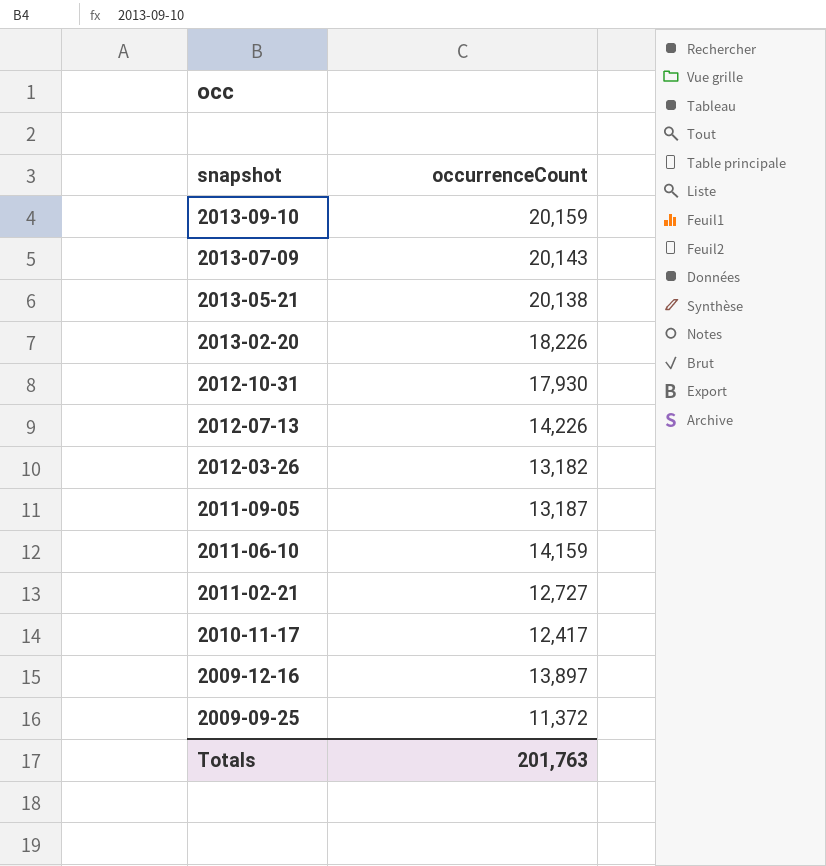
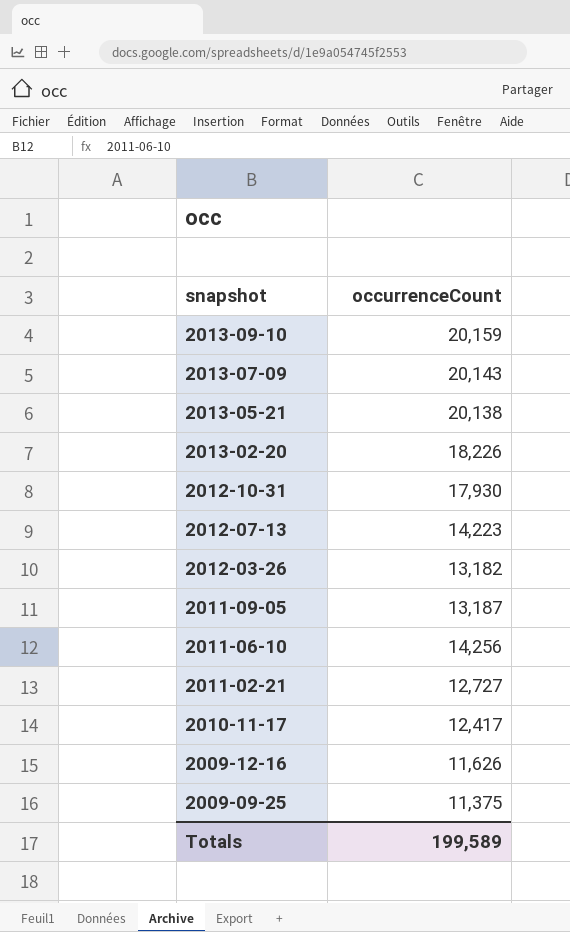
2012-07-13 | occurrenceCount: 14,226 -> 14,223
2011-06-10 | occurrenceCount: 14,159 -> 14,256
2009-12-16 | occurrenceCount: 13,897 -> 11,626
2009-09-25 | occurrenceCount: 11,372 -> 11,375
Totals | occurrenceCount: 201,763 -> 199,589

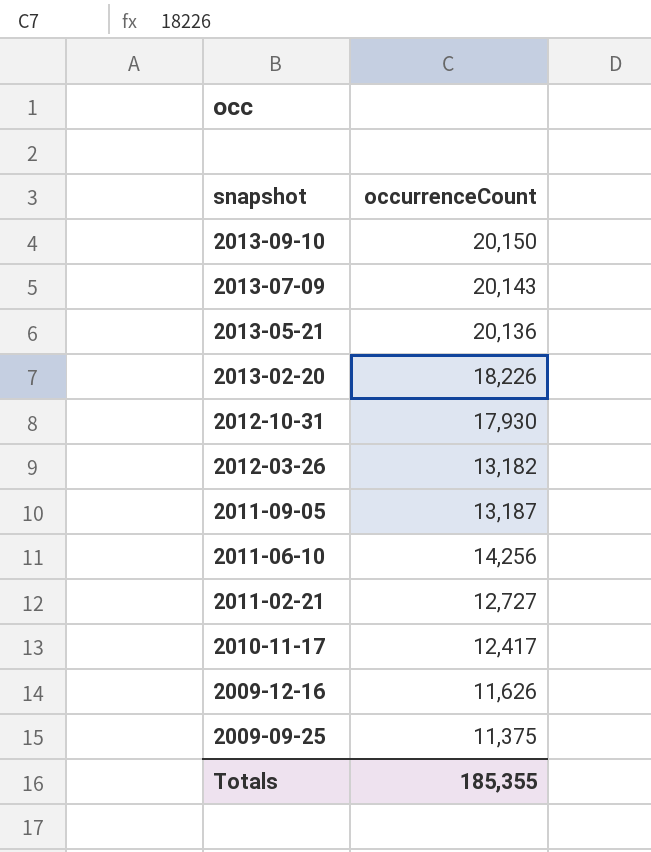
row 2012-07-13: 14,223 -> none
2013-09-10 | occurrenceCount: 20,159 -> 20,150
2013-05-21 | occurrenceCount: 20,138 -> 20,136
Totals | occurrenceCount: 199,589 -> 185,355

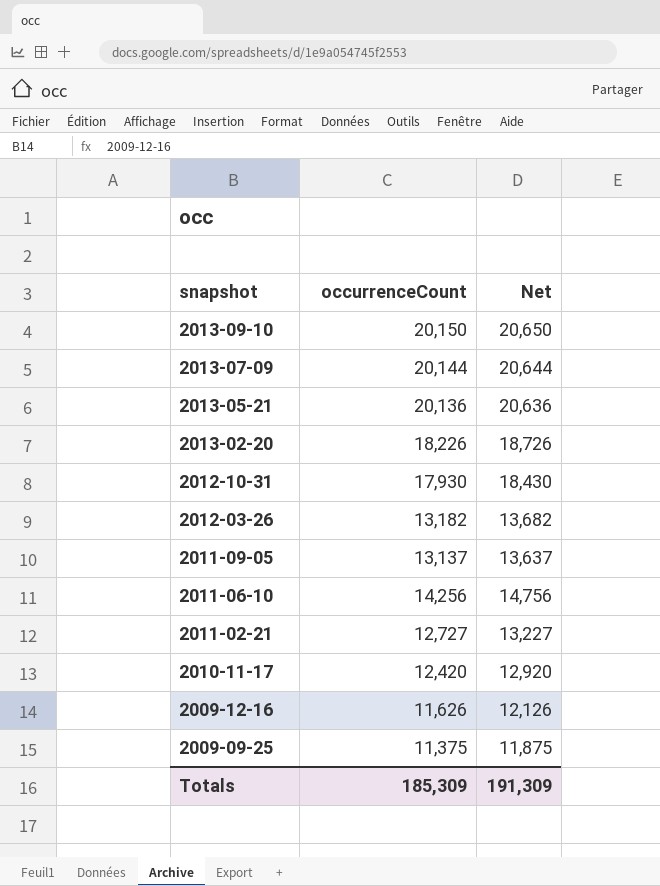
column Net | formula: none -> [occurrenceCount] + 500
2013-07-09 | occurrenceCount: 20,143 -> 20,144
2011-09-05 | occurrenceCount: 13,187 -> 13,137
2010-11-17 | occurrenceCount: 12,417 -> 12,420
Totals | occurrenceCount: 185,355 -> 185,309

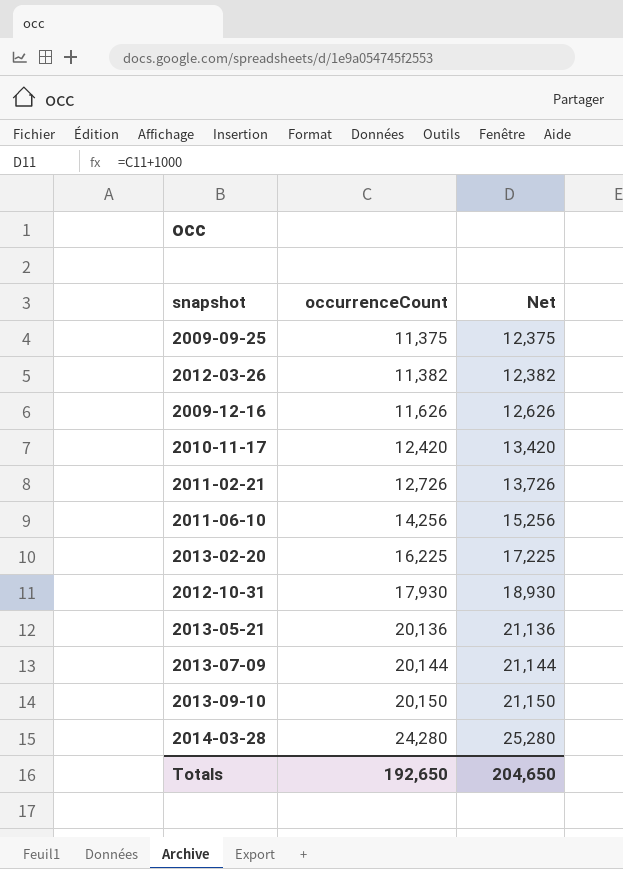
row order: snapshot descending -> occurrenceCount ascending
column Net | formula: [occurrenceCount] + 500 -> [occurrenceCount] + 1000
row 2011-09-05: 13,137 | 13,637 -> none
2012-03-26 | occurrenceCount: 13,182 -> 11,382
2011-02-21 | occurrenceCount: 12,727 -> 12,726
2013-02-20 | occurrenceCount: 18,226 -> 16,225
row 2014-03-28: none -> 24,280 | 25,280
Totals | occurrenceCount: 185,309 -> 192,650
Totals | Net: 191,309 -> 204,650

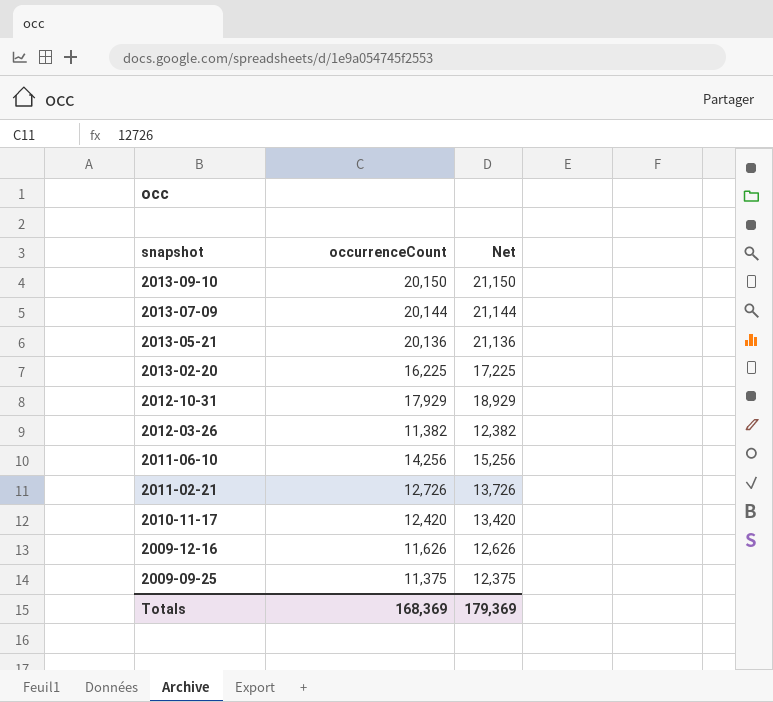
row order: occurrenceCount ascending -> snapshot descending
row 2014-03-28: 24,280 | 25,280 -> none
2012-10-31 | occurrenceCount: 17,930 -> 17,929
2012-10-31 | Net: 18,930 -> 18,929
Totals | occurrenceCount: 192,650 -> 168,369
Totals | Net: 204,650 -> 179,369

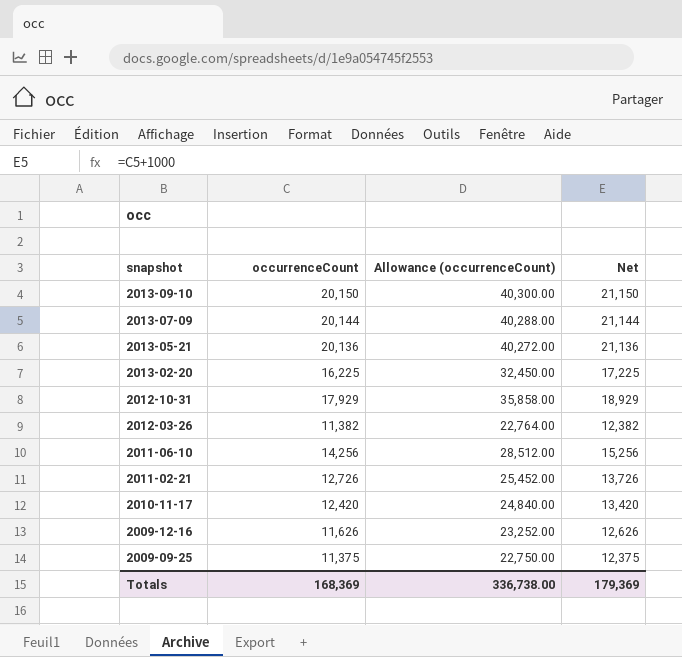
column Allowance (occurrenceCount) | formula: none -> [occurrenceCount] * 2

